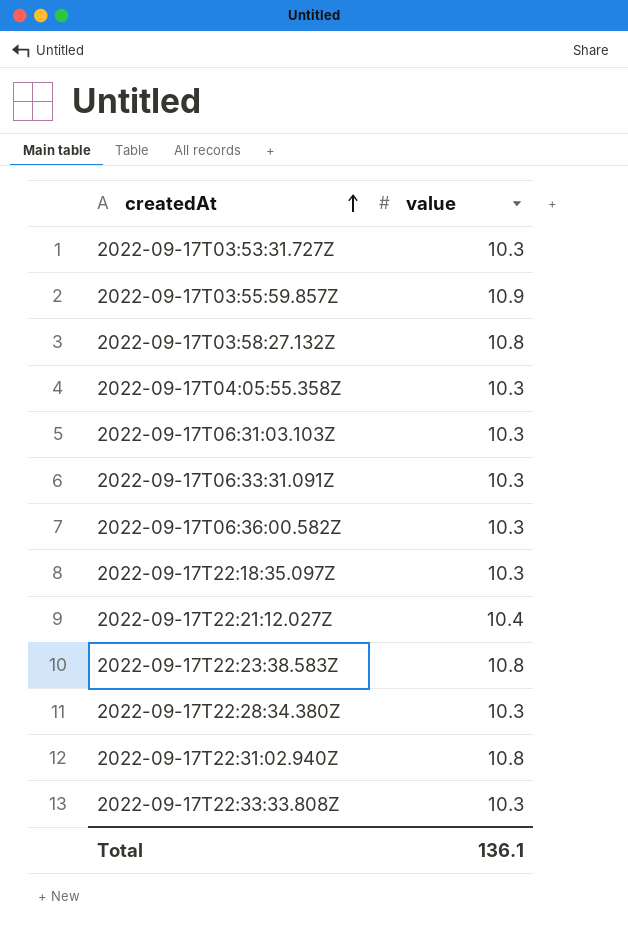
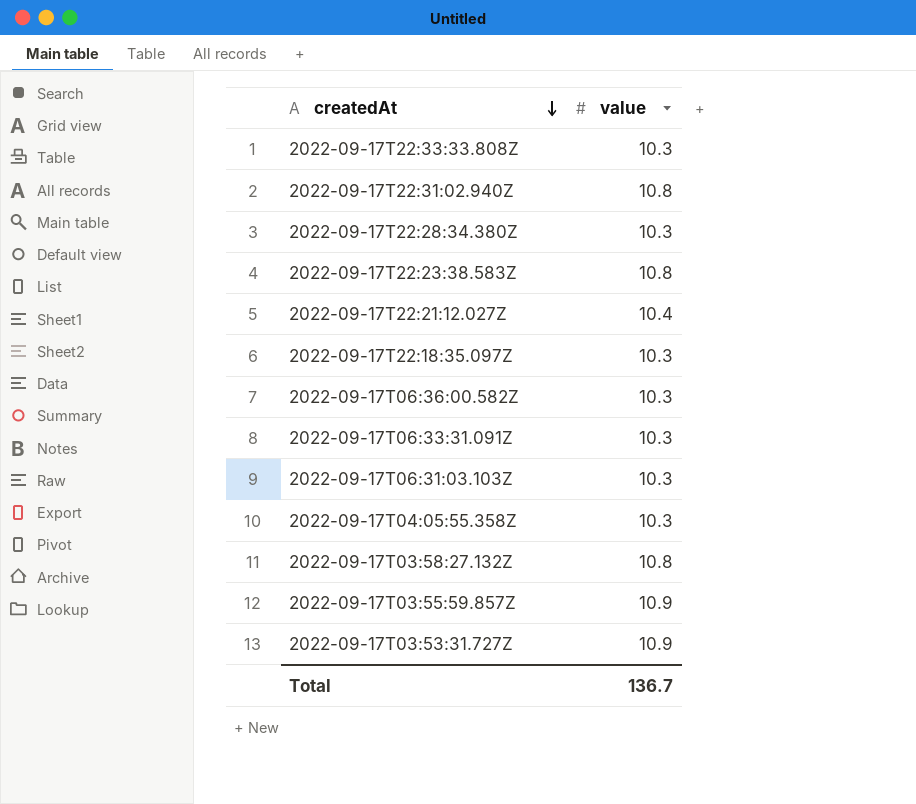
row order: createdAt ascending -> createdAt descending
2022-09-17T03:53:31.727Z | value: 10.3 -> 10.9
Total | value: 136.1 -> 136.7

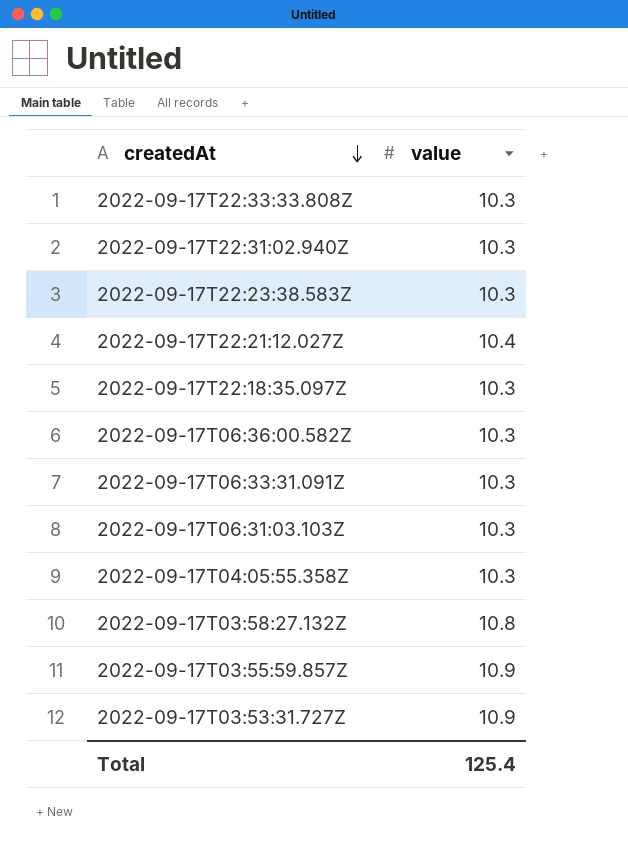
row 2022-09-17T22:28:34.380Z: 10.3 -> none
2022-09-17T22:31:02.940Z | value: 10.8 -> 10.3
2022-09-17T22:23:38.583Z | value: 10.8 -> 10.3
Total | value: 136.7 -> 125.4

